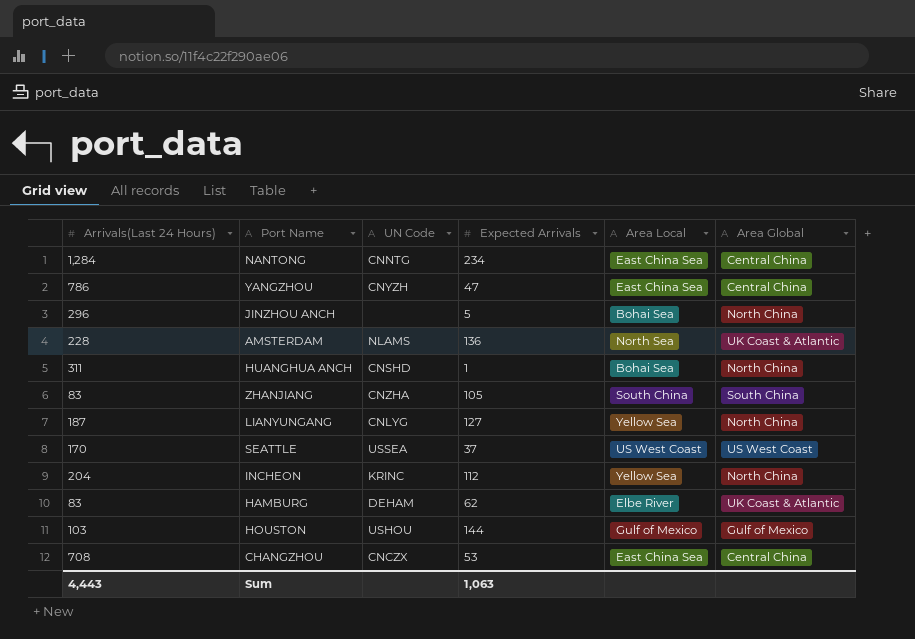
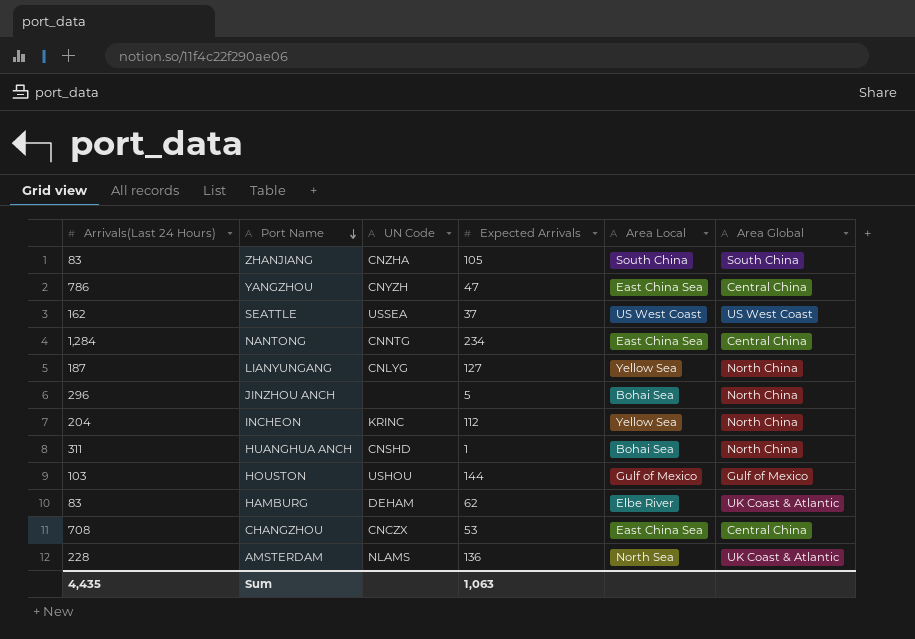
row order: none -> Port Name descending
SEATTLE | Arrivals(Last 24 Hours): 170 -> 162
Sum | Arrivals(Last 24 Hours): 4,443 -> 4,435

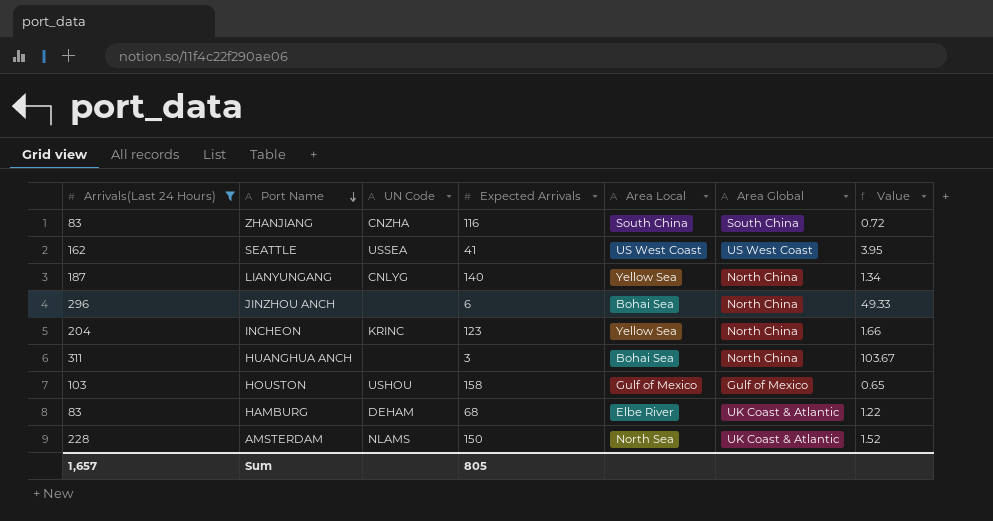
filter: none -> Arrivals(Last 24 Hours) <= 311
column Value | formula: none -> [Arrivals(Last 24 Hours)] / [Expected Arrivals]
ZHANJIANG | Expected Arrivals: 105 -> 116
SEATTLE | Expected Arrivals: 37 -> 41
LIANYUNGANG | Expected Arrivals: 127 -> 140
JINZHOU ANCH | Expected Arrivals: 5 -> 6
INCHEON | Expected Arrivals: 112 -> 123
HUANGHUA ANCH | UN Code: CNSHD -> none
HUANGHUA ANCH | Expected Arrivals: 1 -> 3
HOUSTON | Expected Arrivals: 144 -> 158
HAMBURG | Expected Arrivals: 62 -> 68
AMSTERDAM | Expected Arrivals: 136 -> 150
Sum | Arrivals(Last 24 Hours): 4,435 -> 1,657
Sum | Expected Arrivals: 1,063 -> 805

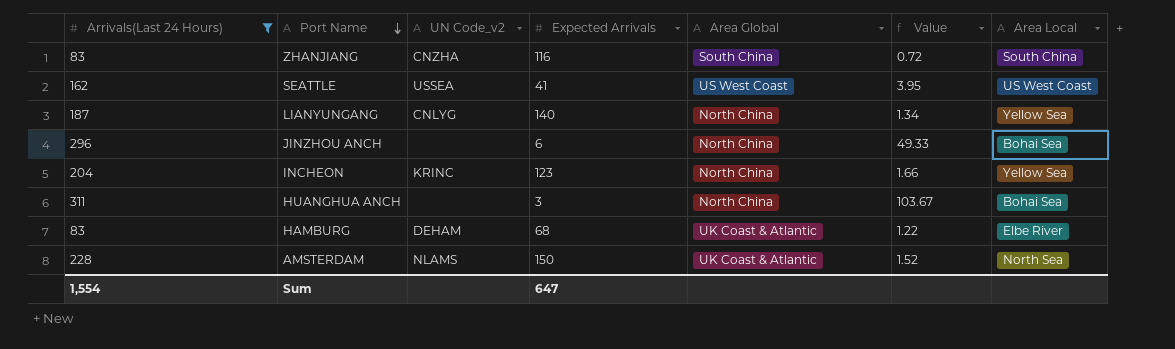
column name: UN Code -> UN Code_v2
column Area Local | position: 5 -> 7
row HOUSTON: 103 | USHOU | 158 | Gulf of Mexico | Gulf of Mexico | 0.65 -> none
Sum | Arrivals(Last 24 Hours): 1,657 -> 1,554
Sum | Expected Arrivals: 805 -> 647

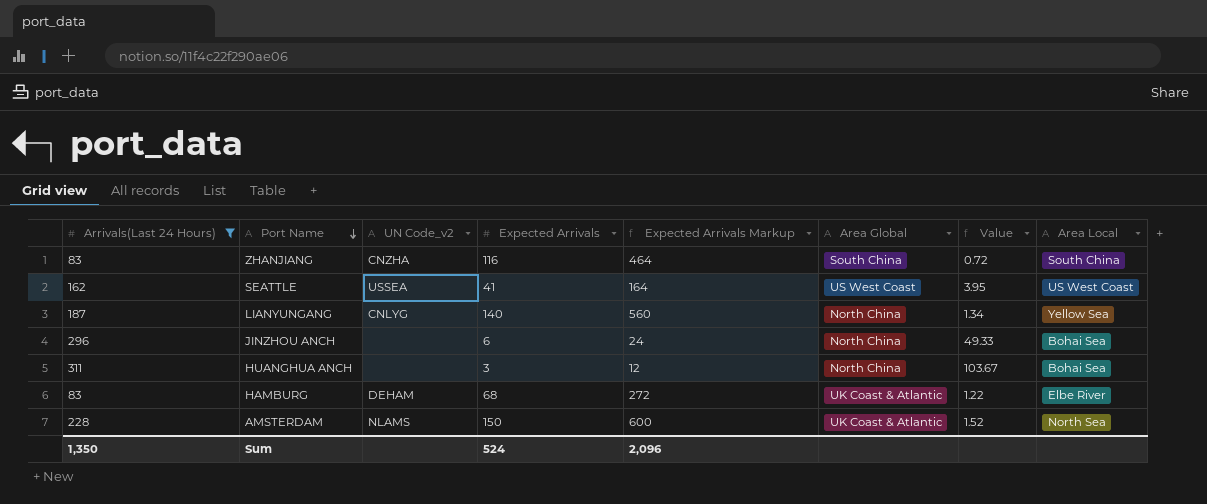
column Expected Arrivals Markup | formula: none -> [Expected Arrivals] * 4
row INCHEON: 204 | KRINC | 123 | North China | 1.66 | Yellow Sea -> none
Sum | Arrivals(Last 24 Hours): 1,554 -> 1,350
Sum | Expected Arrivals: 647 -> 524

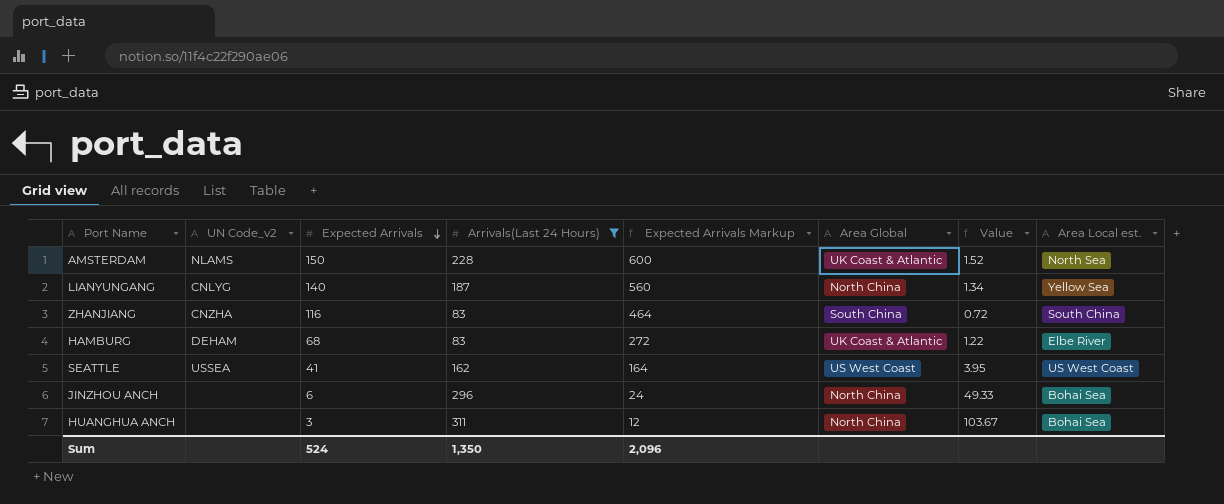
row order: Port Name descending -> Expected Arrivals descending
column Arrivals(Last 24 Hours) | position: 1 -> 4
column name: Area Local -> Area Local est.

